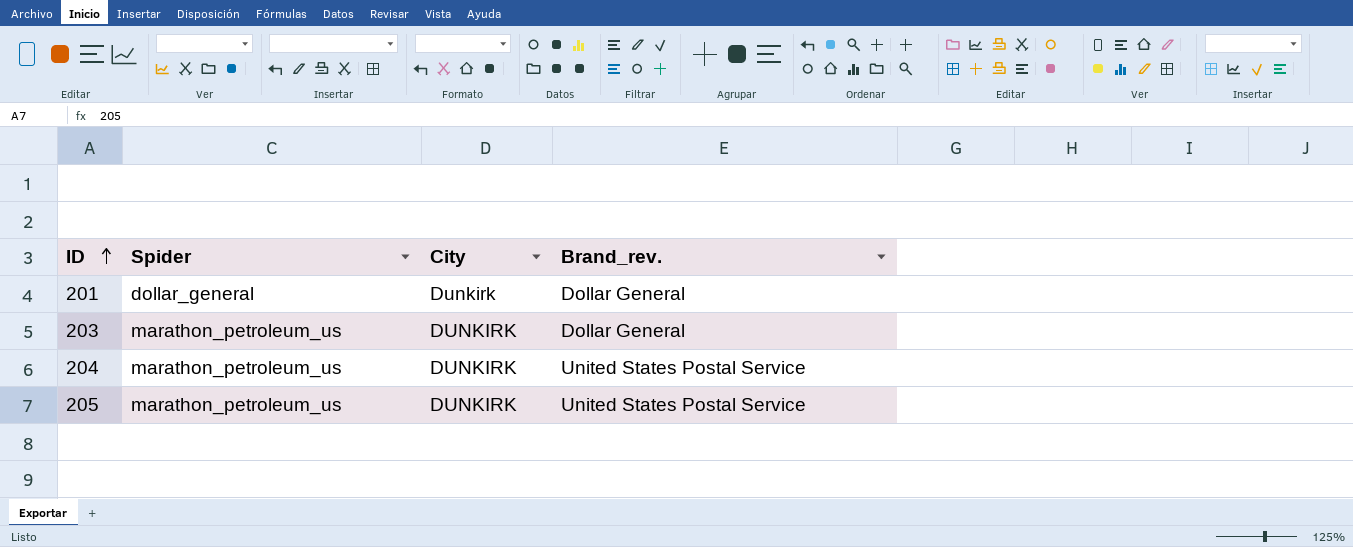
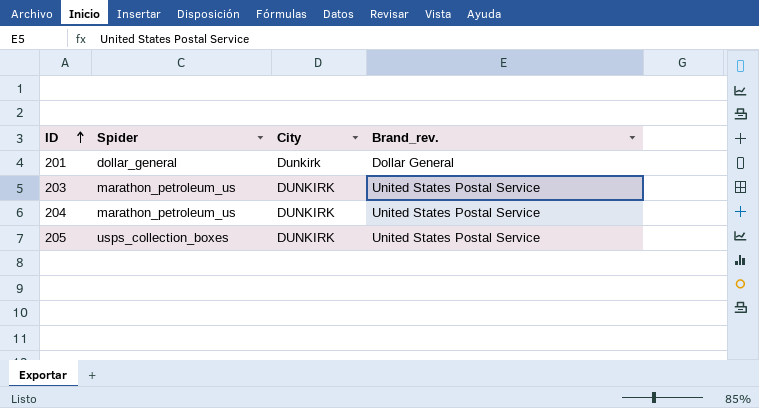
203 | Brand_rev.: Dollar General -> United States Postal Service
205 | Spider: marathon_petroleum_us -> usps_collection_boxes

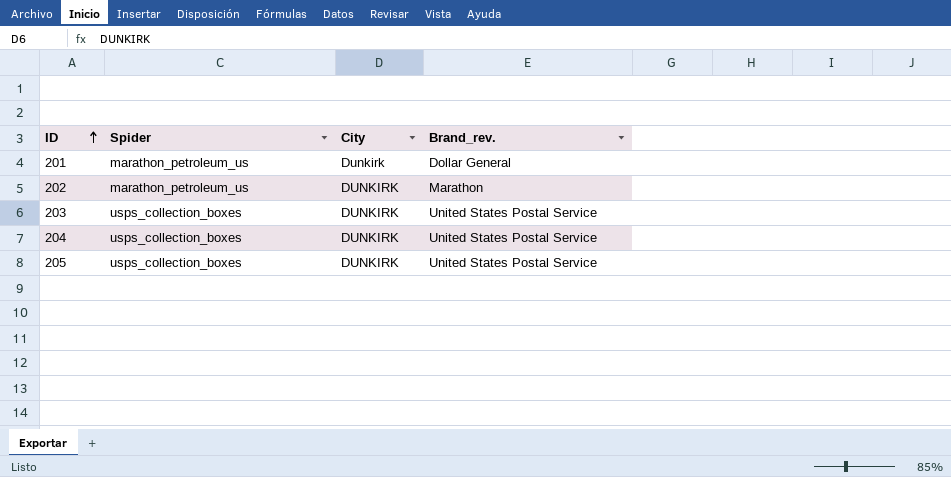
201 | Spider: dollar_general -> marathon_petroleum_us
row 202: none -> marathon_petroleum_us | DUNKIRK | Marathon
203 | Spider: marathon_petroleum_us -> usps_collection_boxes
204 | Spider: marathon_petroleum_us -> usps_collection_boxes

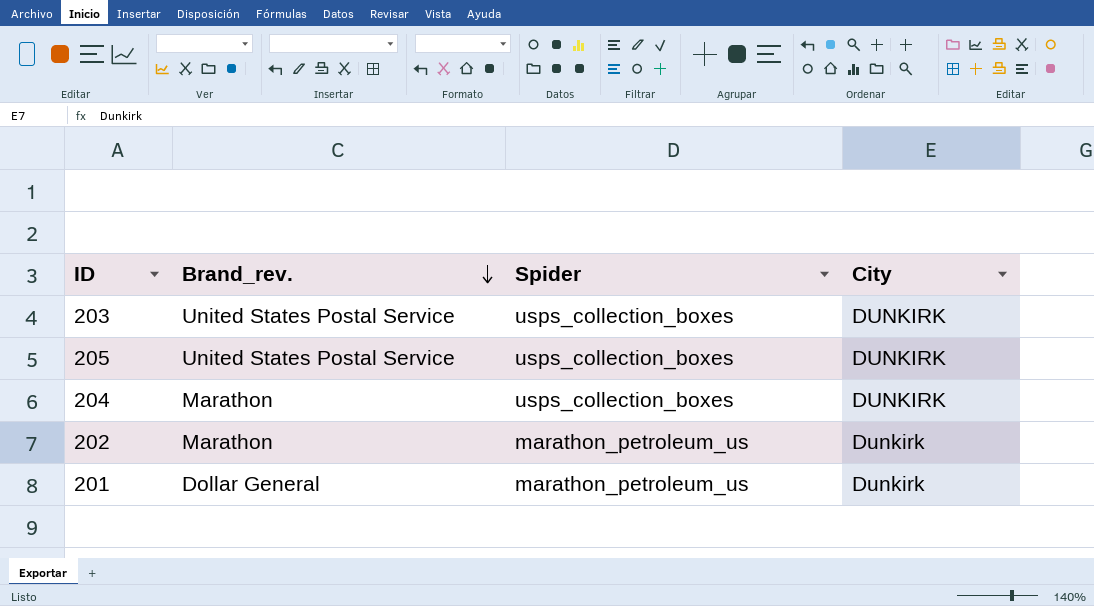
row order: ID ascending -> Brand_rev. descending
column Brand_rev. | position: 4 -> 2
204 | Brand_rev.: United States Postal Service -> Marathon
202 | City: DUNKIRK -> Dunkirk

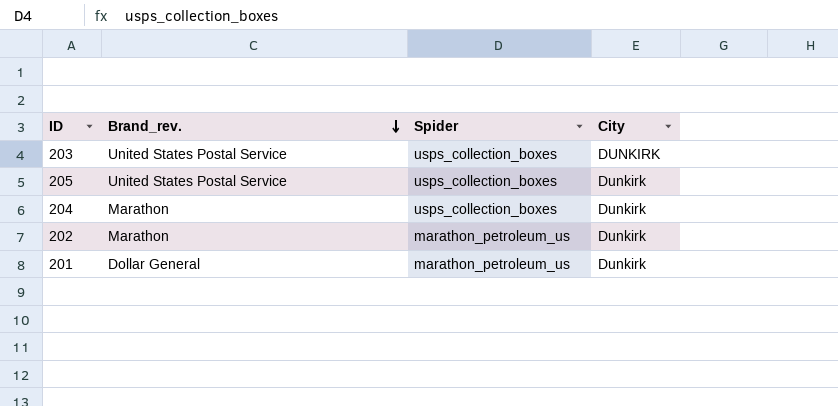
205 | City: DUNKIRK -> Dunkirk
204 | City: DUNKIRK -> Dunkirk

